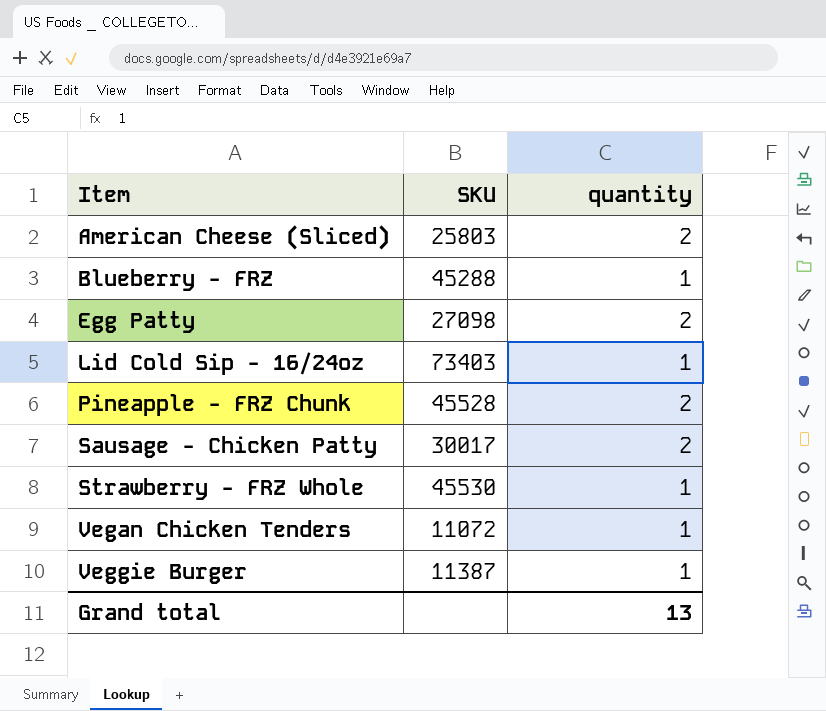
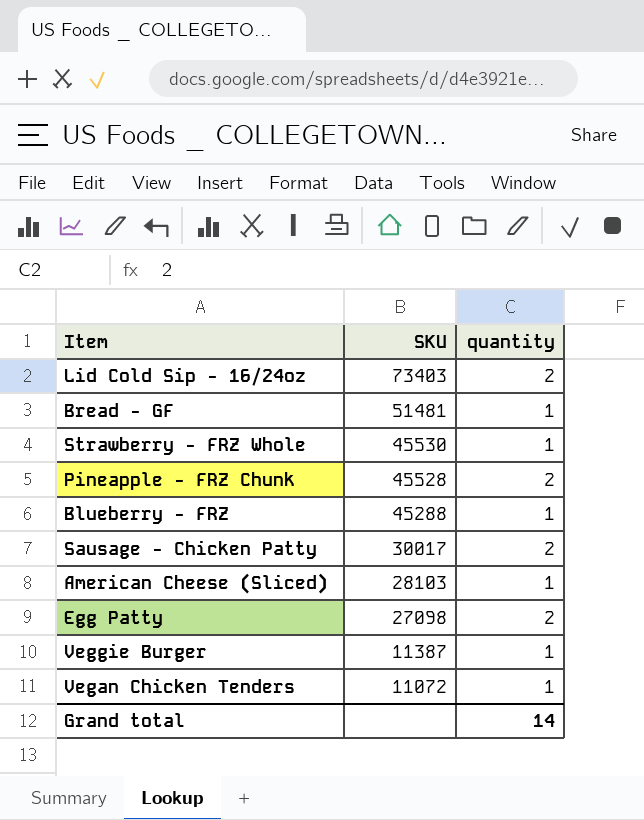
row order: Item ascending -> SKU descending
Lid Cold Sip - 16/24oz | quantity: 1 -> 2
row Bread - GF: none -> 51481 | 1
American Cheese (Sliced) | SKU: 25803 -> 28103
American Cheese (Sliced) | quantity: 2 -> 1
Grand total | quantity: 13 -> 14

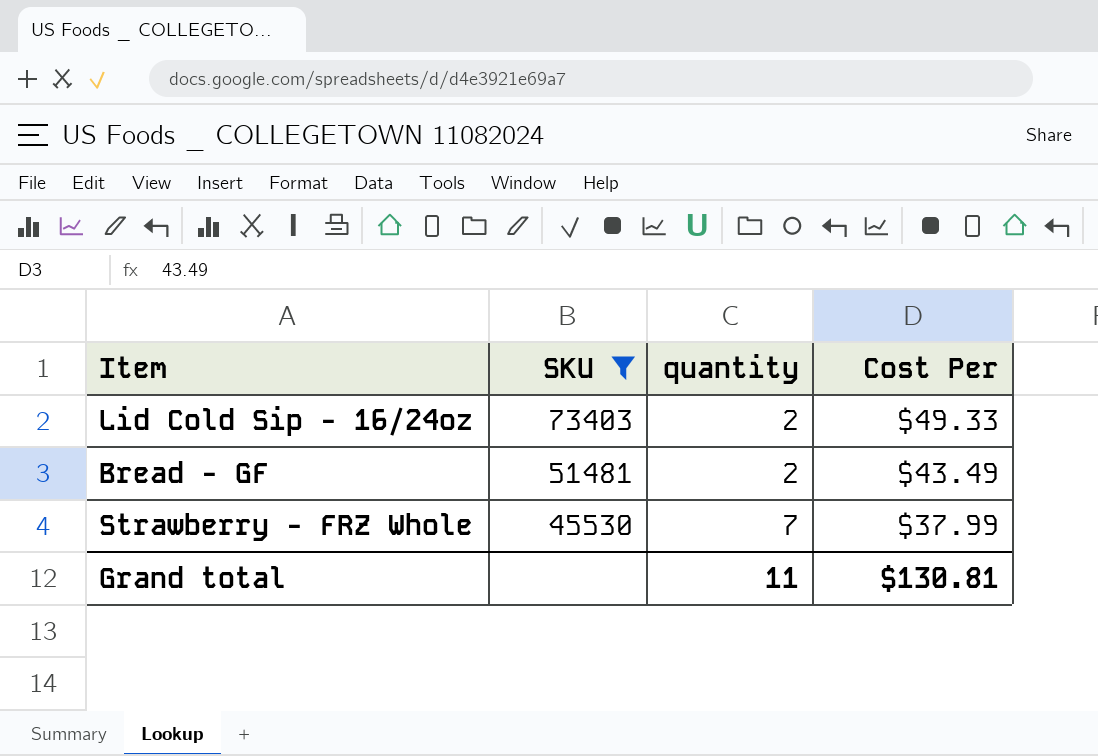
filter: none -> SKU >= 45530
column Cost Per | position: none -> 4
Bread - GF | quantity: 1 -> 2
Strawberry - FRZ Whole | quantity: 1 -> 7
Grand total | quantity: 14 -> 11

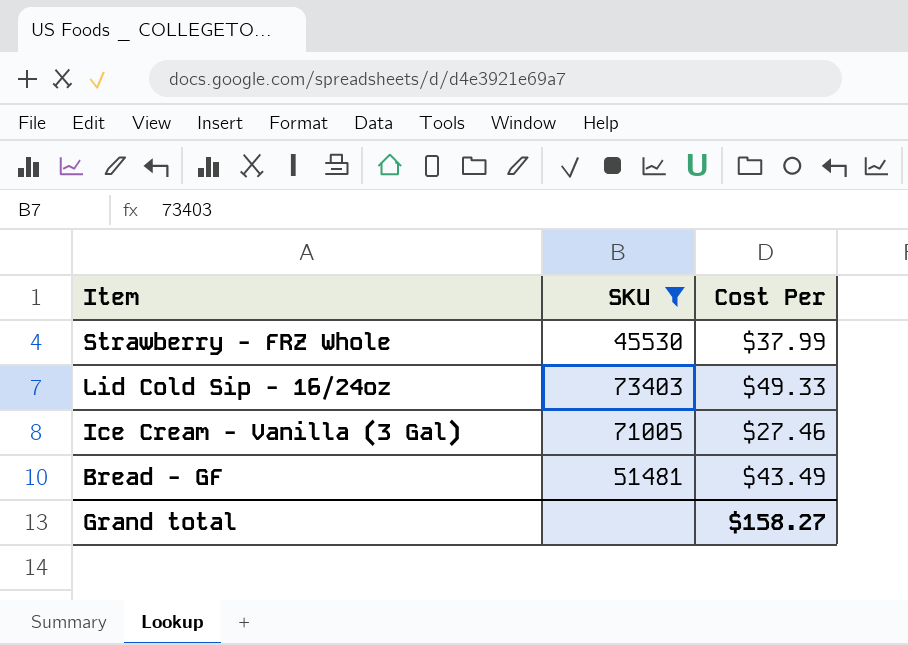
row order: SKU descending -> Item descending
column quantity | position: 3 -> none
row Ice Cream - Vanilla (3 Gal): none -> 71005 | $27.46
Grand total | Cost Per: $130.81 -> $158.27

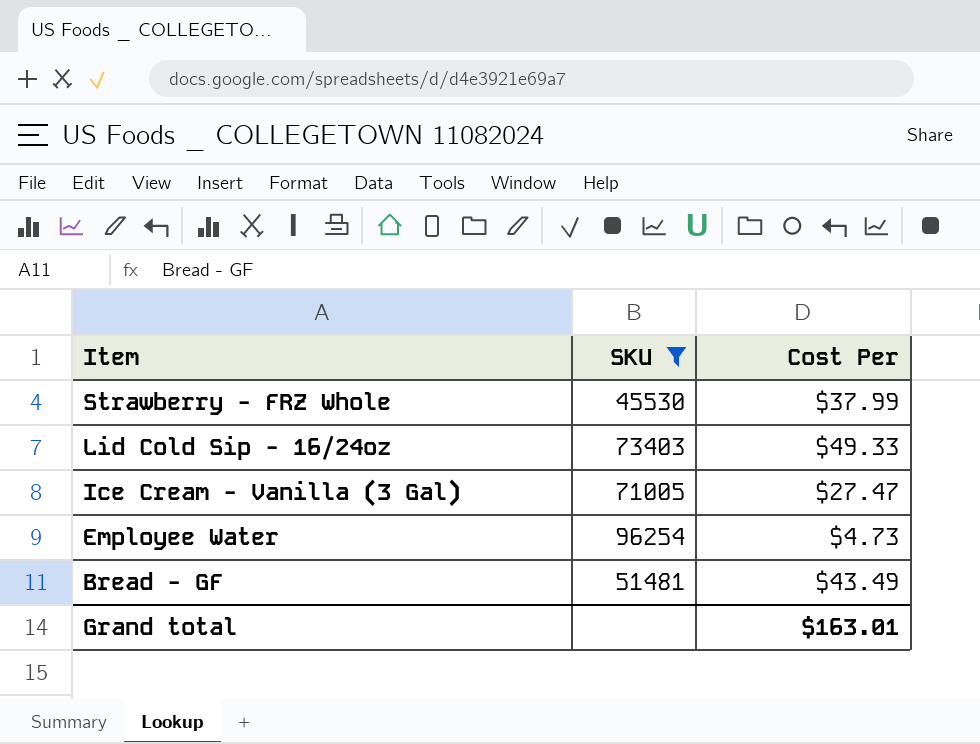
Ice Cream - Vanilla (3 Gal) | Cost Per: $27.46 -> $27.47
row Employee Water: none -> 96254 | $4.73
Grand total | Cost Per: $158.27 -> $163.01

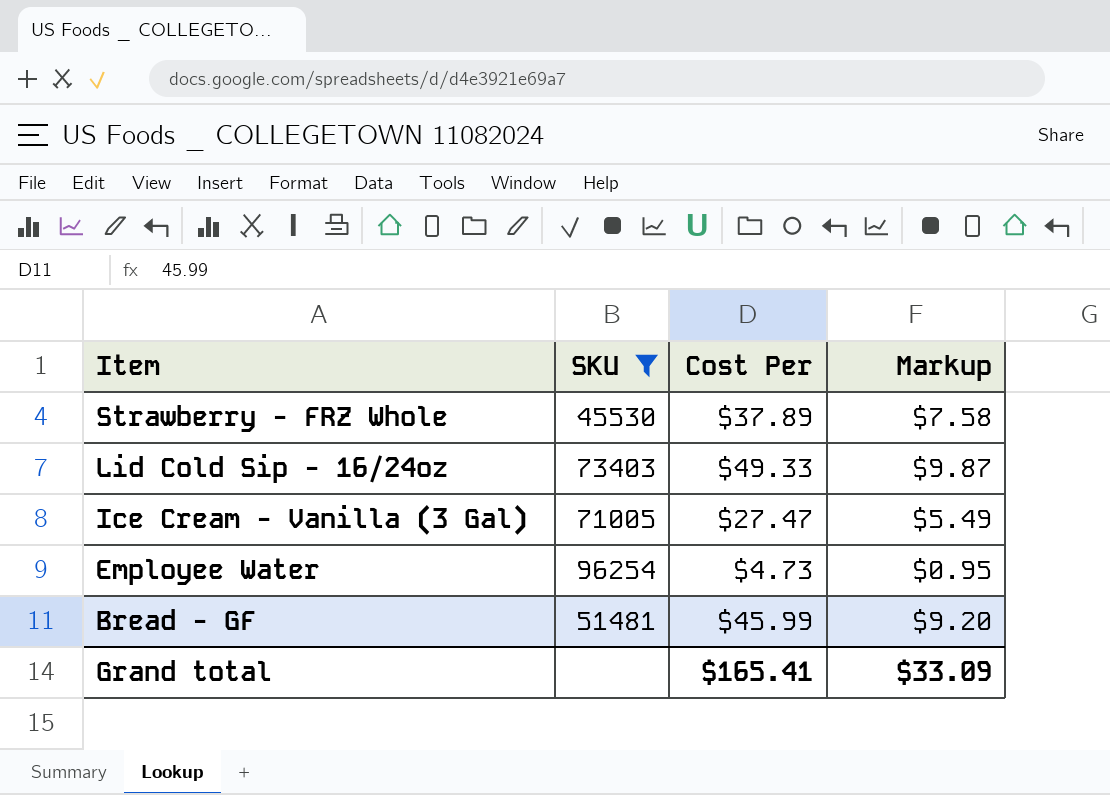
column Markup | formula: none -> [Cost Per] * 0.2
Strawberry - FRZ Whole | Cost Per: $37.99 -> $37.89
Bread - GF | Cost Per: $43.49 -> $45.99
Grand total | Cost Per: $163.01 -> $165.41

